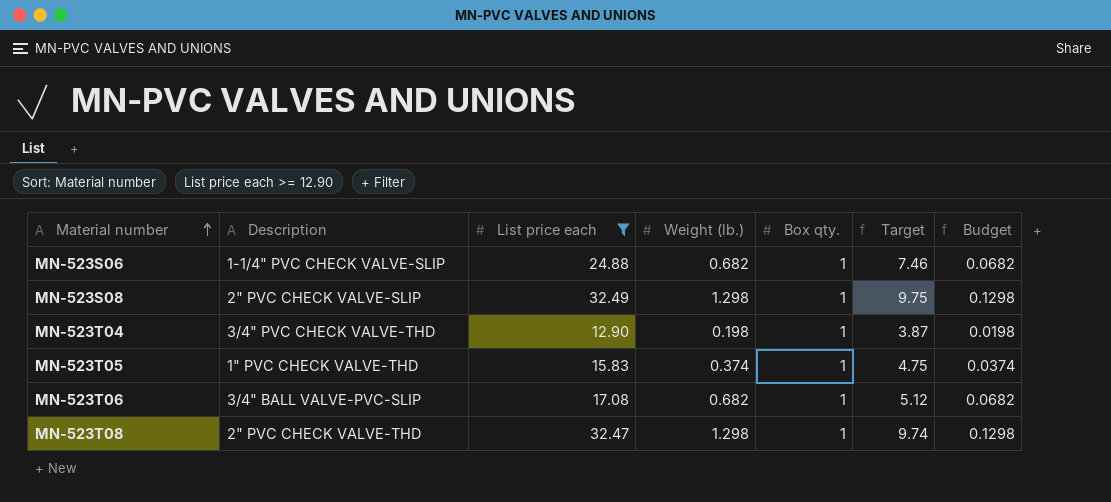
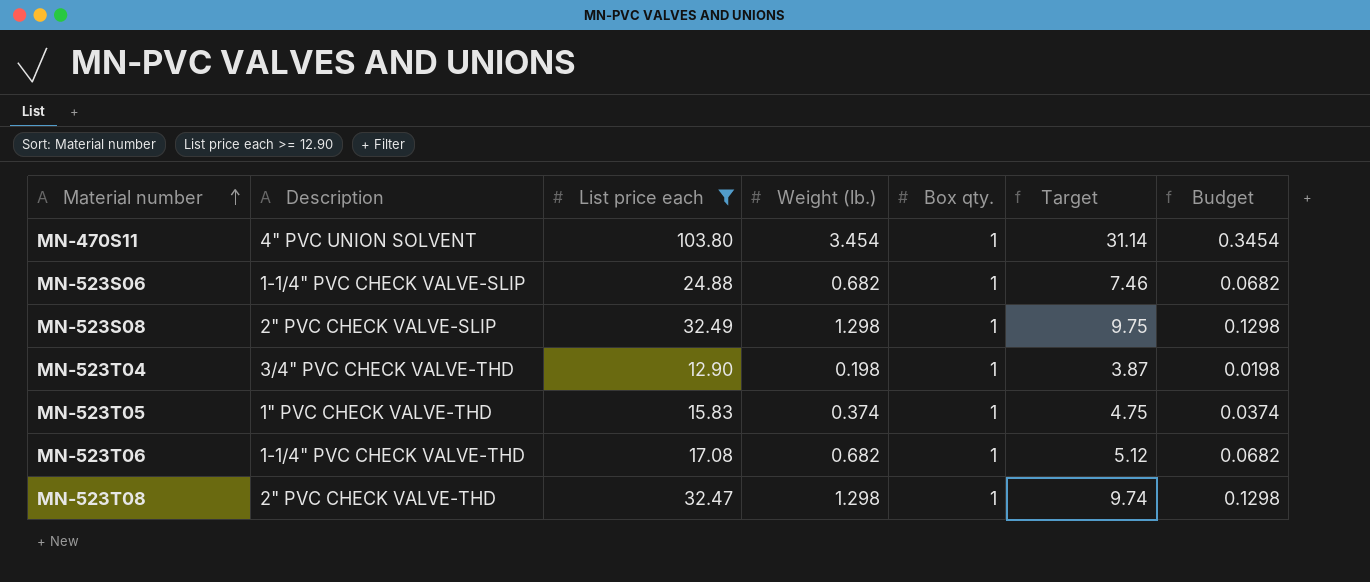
row MN-470S11: none -> 4" PVC UNION SOLVENT | 103.80 | 3.454 | 1 | 31.14 | 0.3454
MN-523T06 | Description: 3/4" BALL VALVE-PVC-SLIP -> 1-1/4" PVC CHECK VALVE-THD

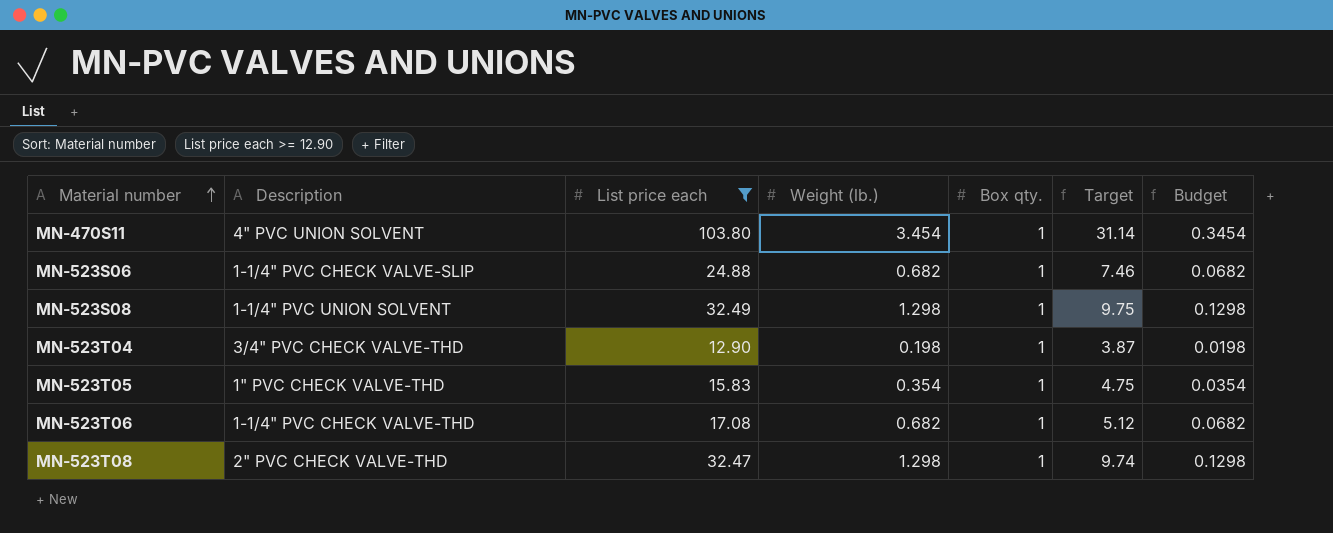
MN-523S08 | Description: 2" PVC CHECK VALVE-SLIP -> 1-1/4" PVC UNION SOLVENT
MN-523T05 | Weight (lb.): 0.374 -> 0.354
MN-523T05 | Budget: 0.0374 -> 0.0354

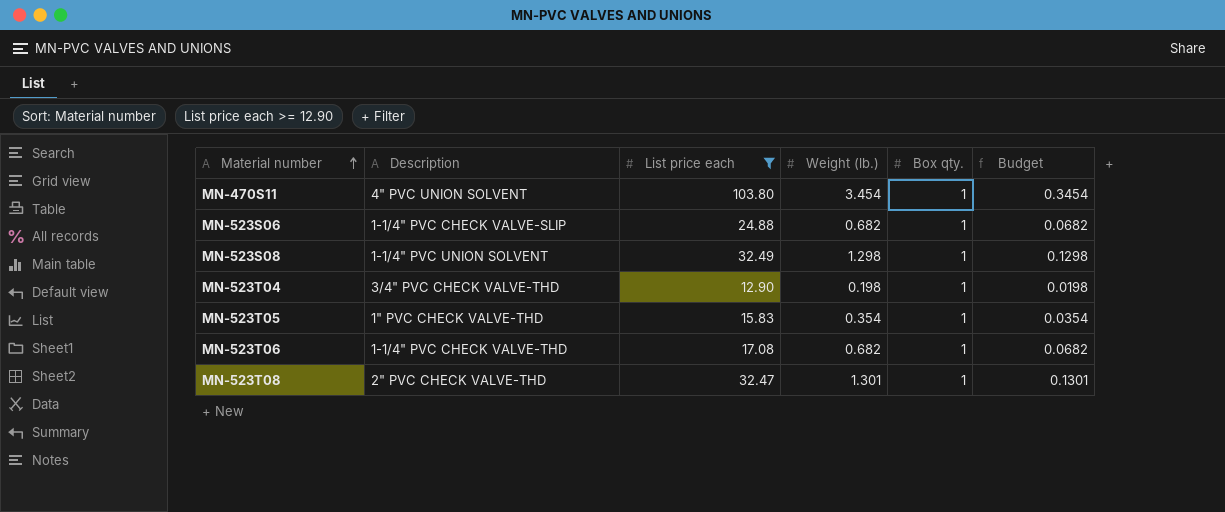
column Target | formula: [List price each] * 0.3 -> none
MN-523T08 | Weight (lb.): 1.298 -> 1.301
MN-523T08 | Budget: 0.1298 -> 0.1301

